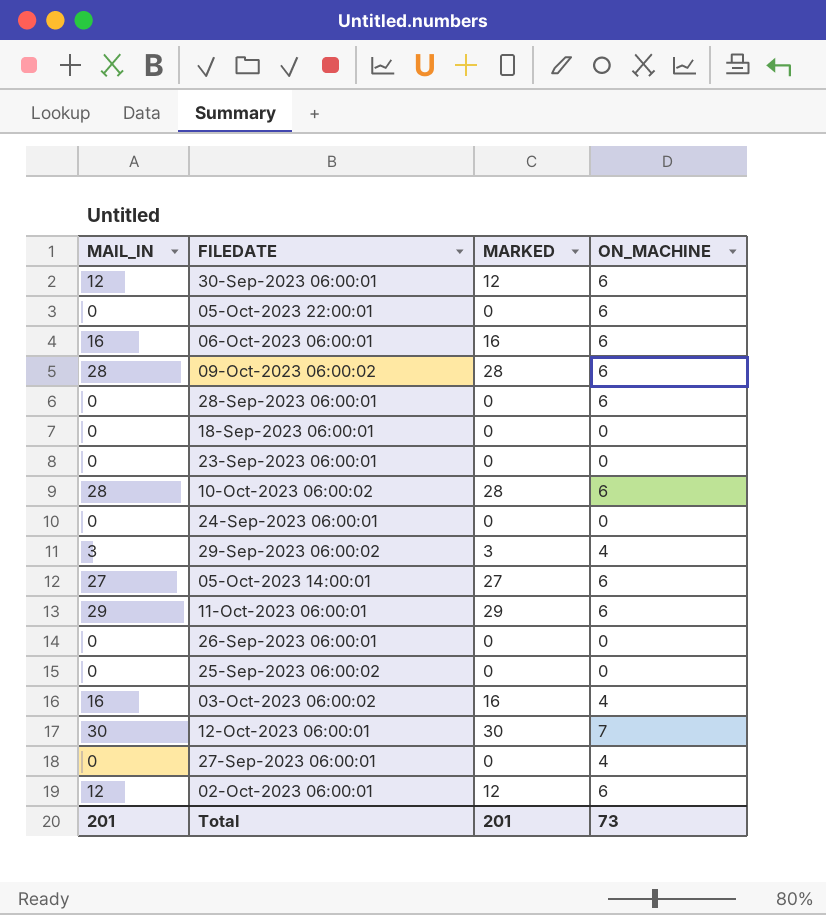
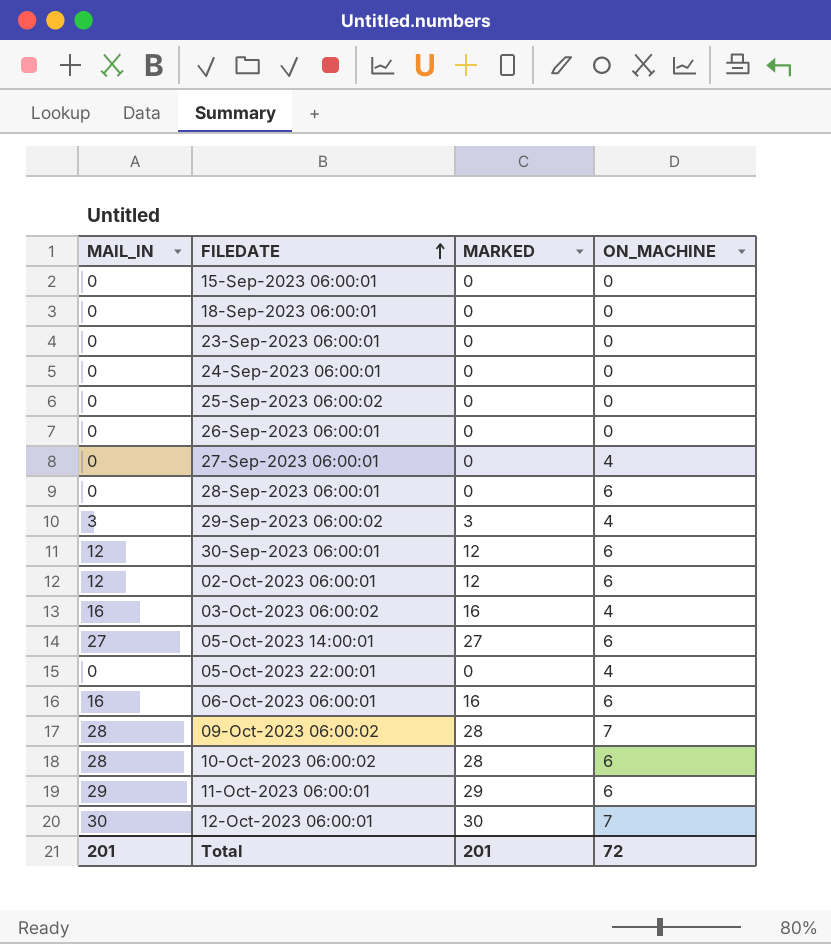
row order: none -> FILEDATE ascending
row 15-Sep-2023 06:00:01: none -> 0 | 0 | 0
05-Oct-2023 22:00:01 | ON_MACHINE: 6 -> 4
09-Oct-2023 06:00:02 | ON_MACHINE: 6 -> 7
Total | ON_MACHINE: 73 -> 72

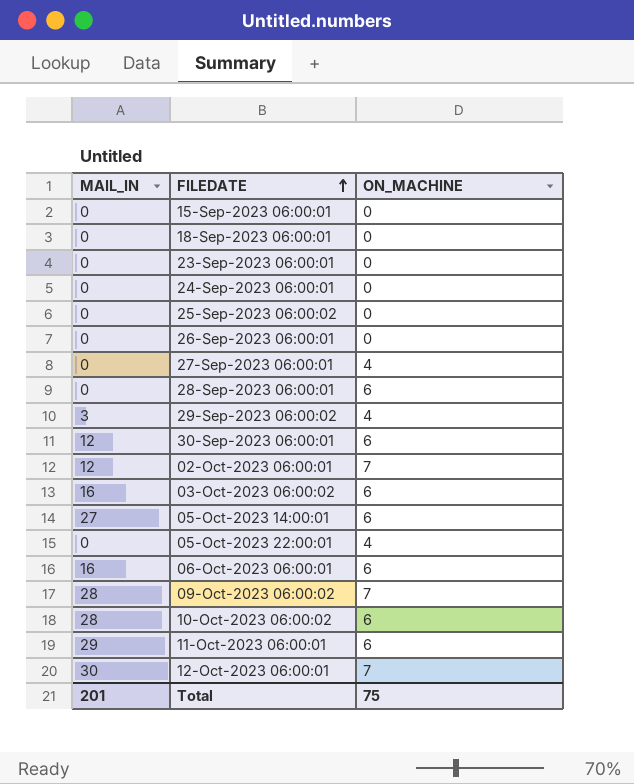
column MARKED | position: 3 -> none
02-Oct-2023 06:00:01 | ON_MACHINE: 6 -> 7
03-Oct-2023 06:00:02 | ON_MACHINE: 4 -> 6
Total | ON_MACHINE: 72 -> 75

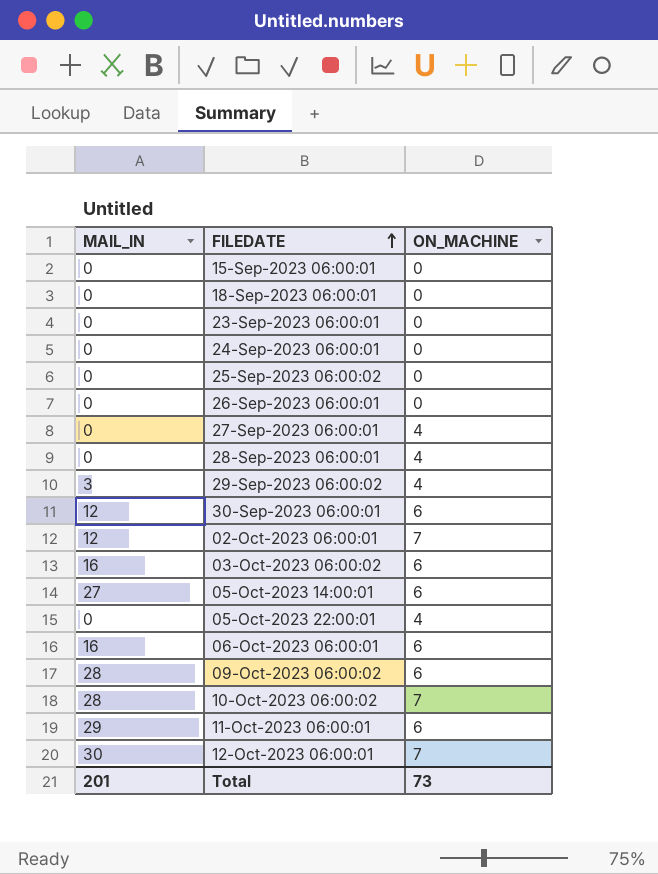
28-Sep-2023 06:00:01 | ON_MACHINE: 6 -> 4
09-Oct-2023 06:00:02 | ON_MACHINE: 7 -> 6
10-Oct-2023 06:00:02 | ON_MACHINE: 6 -> 7
Total | ON_MACHINE: 75 -> 73

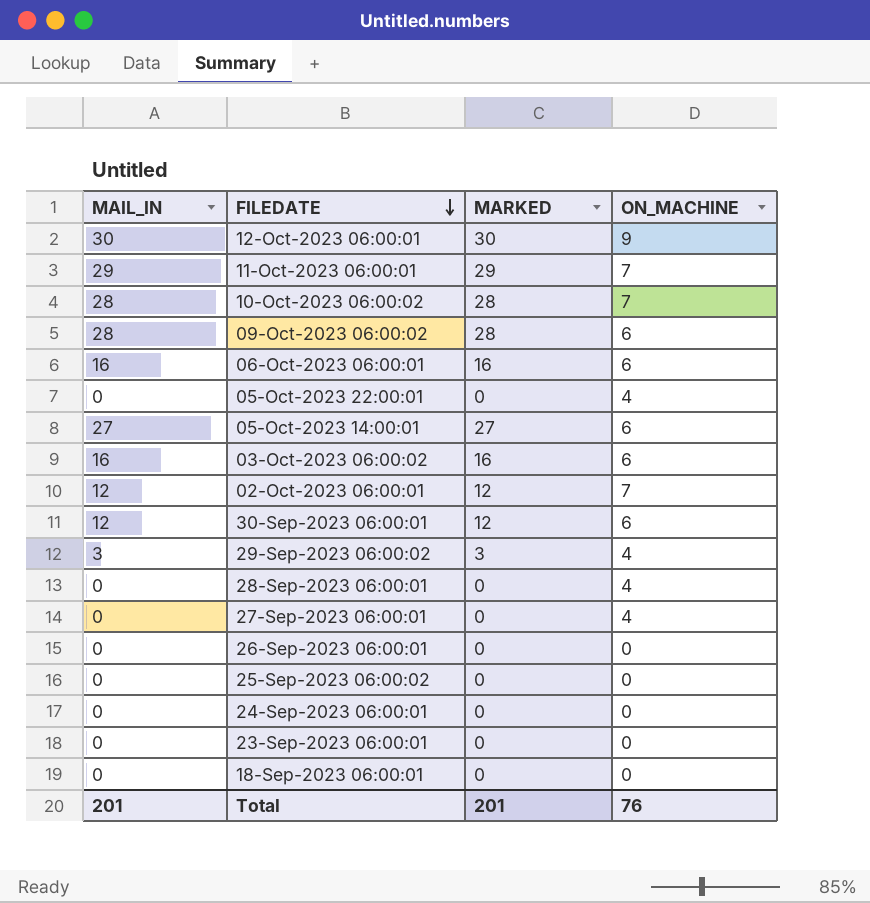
row order: FILEDATE ascending -> FILEDATE descending
column MARKED | position: none -> 3
row 15-Sep-2023 06:00:01: 0 | 0 -> none
12-Oct-2023 06:00:01 | ON_MACHINE: 7 -> 9
11-Oct-2023 06:00:01 | ON_MACHINE: 6 -> 7
Total | ON_MACHINE: 73 -> 76

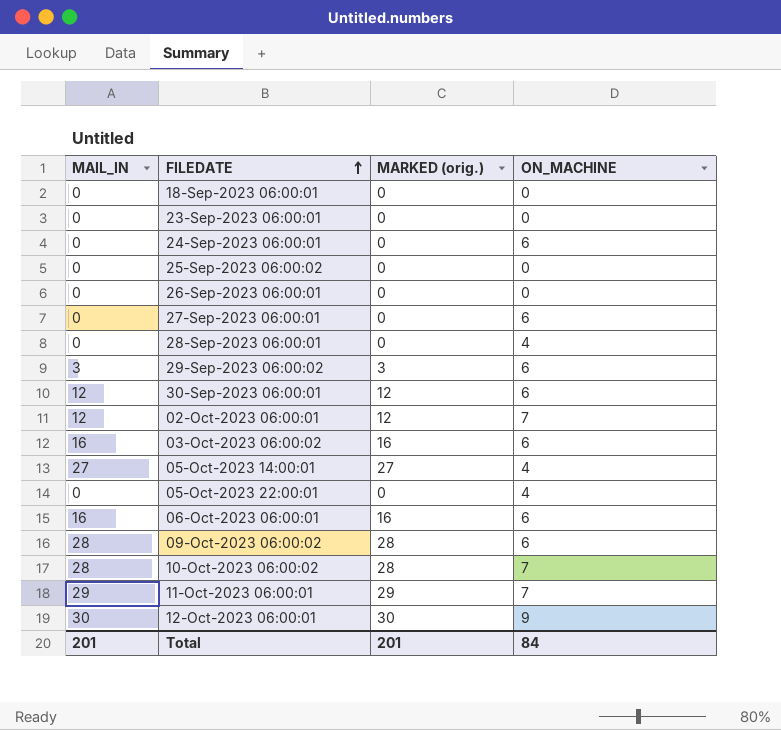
row order: FILEDATE descending -> FILEDATE ascending
column name: MARKED -> MARKED (orig.)
24-Sep-2023 06:00:01 | ON_MACHINE: 0 -> 6
27-Sep-2023 06:00:01 | ON_MACHINE: 4 -> 6
29-Sep-2023 06:00:02 | ON_MACHINE: 4 -> 6
05-Oct-2023 14:00:01 | ON_MACHINE: 6 -> 4
Total | ON_MACHINE: 76 -> 84

